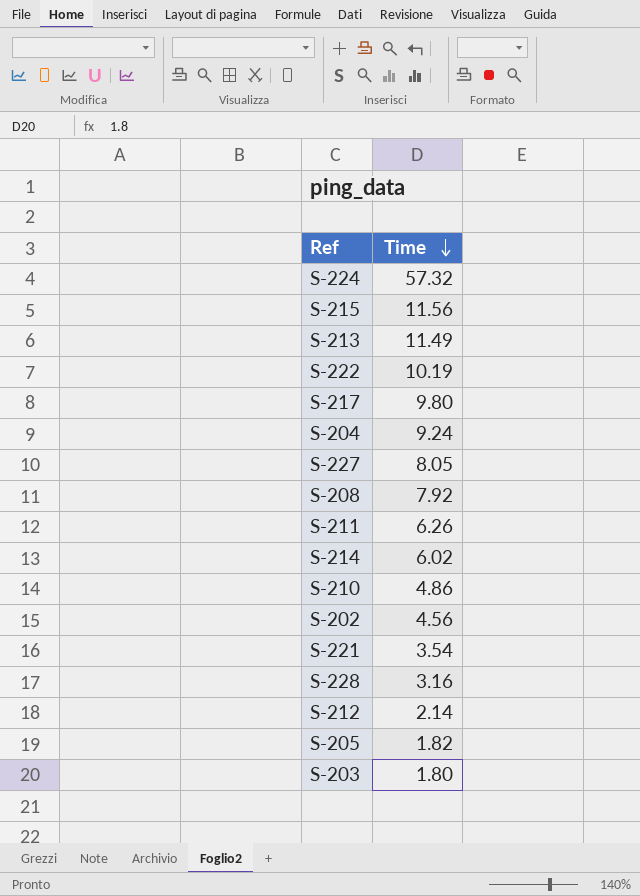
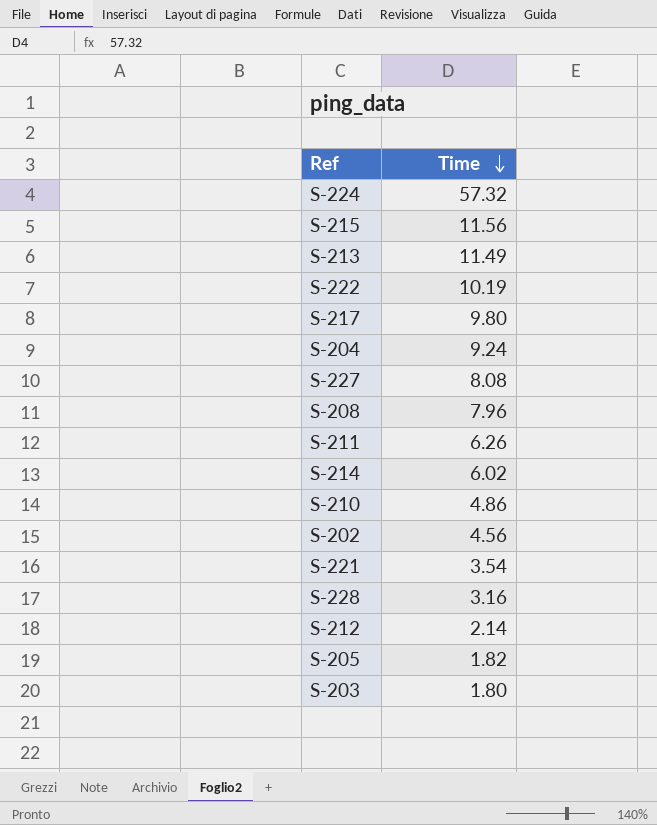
S-227 | Time: 8.05 -> 8.08
S-208 | Time: 7.92 -> 7.96

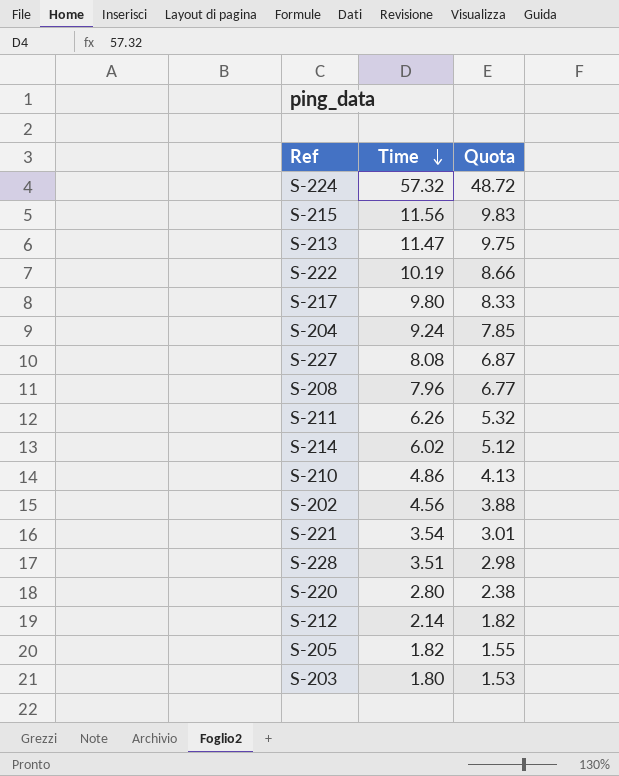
column Quota | formula: none -> [Time] * 0.85
S-213 | Time: 11.49 -> 11.47
S-228 | Time: 3.16 -> 3.51
row S-220: none -> 2.80 | 2.38

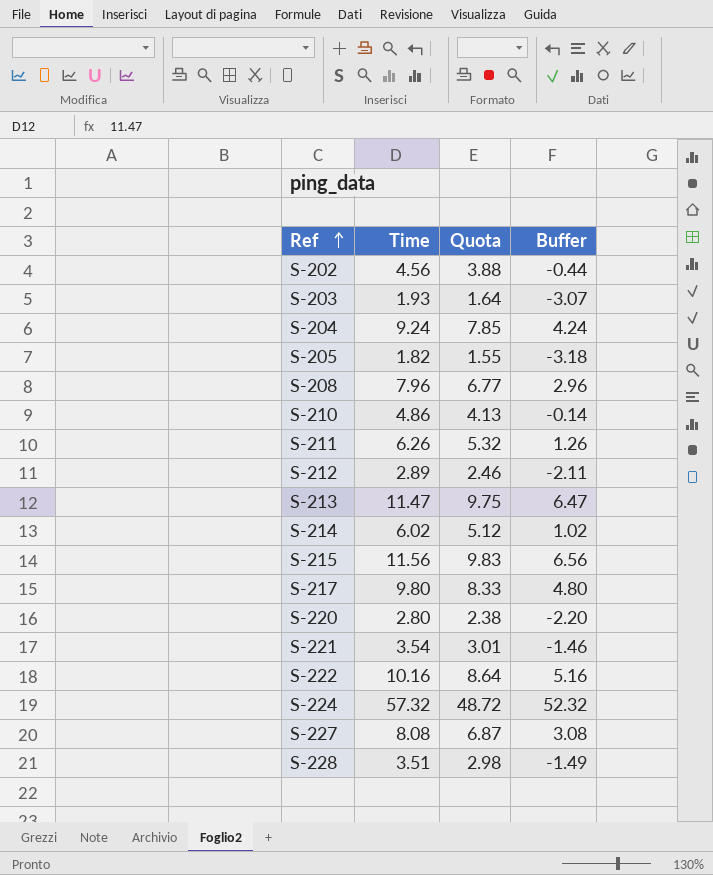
row order: Time descending -> Ref ascending
column Buffer | formula: none -> [Time] - 5
S-203 | Time: 1.80 -> 1.93
S-203 | Quota: 1.53 -> 1.64
S-212 | Time: 2.14 -> 2.89
S-212 | Quota: 1.82 -> 2.46
S-222 | Time: 10.19 -> 10.16
S-222 | Quota: 8.66 -> 8.64

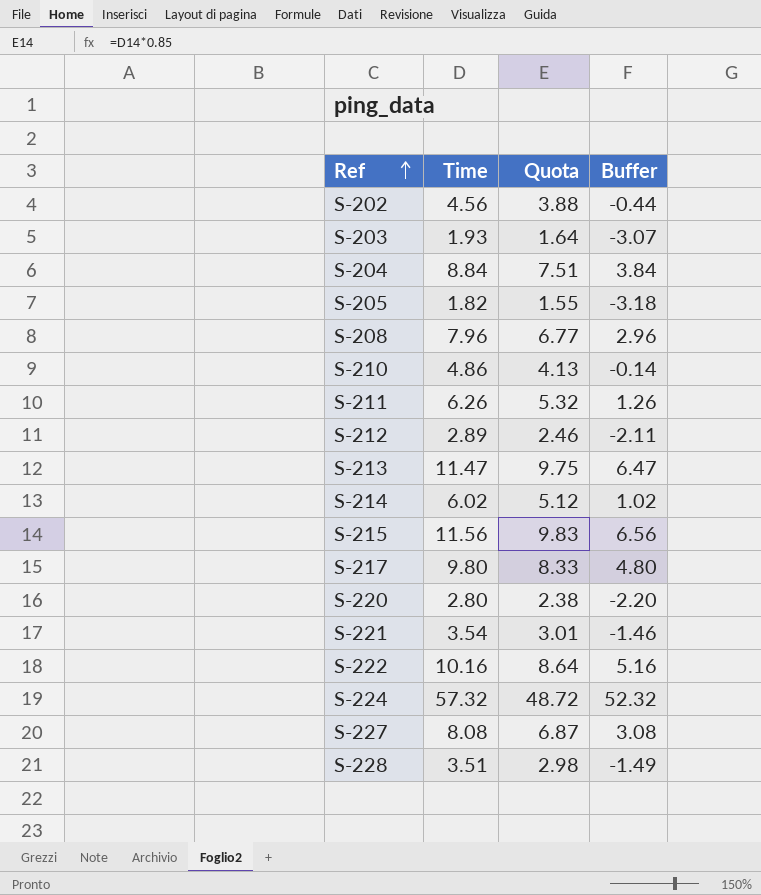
S-204 | Time: 9.24 -> 8.84
S-204 | Quota: 7.85 -> 7.51
S-204 | Buffer: 4.24 -> 3.84

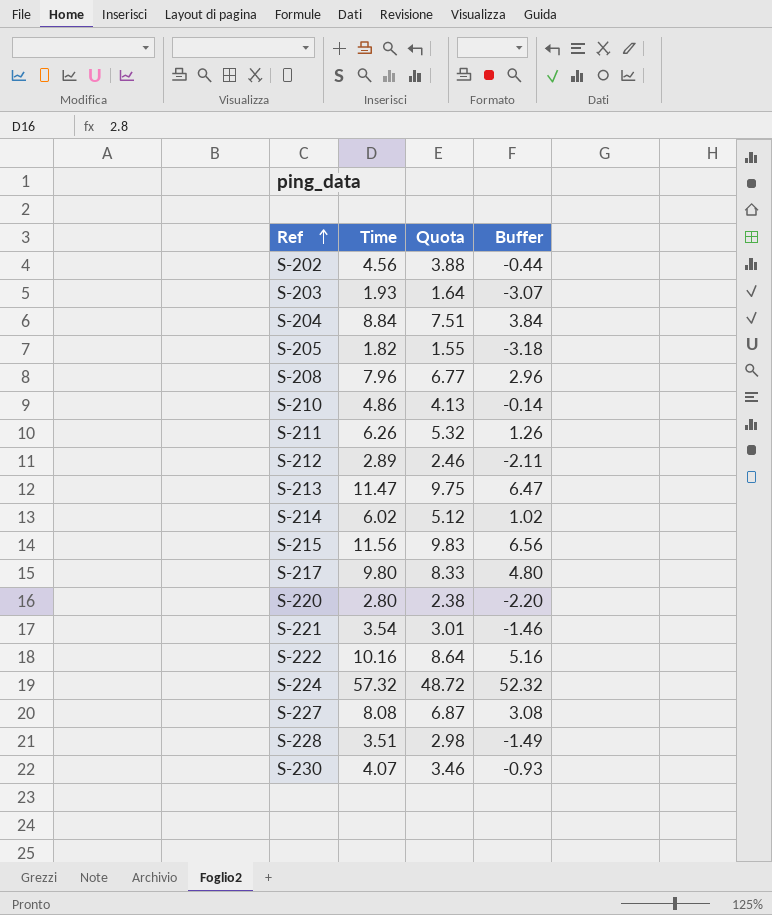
row S-230: none -> 4.07 | 3.46 | -0.93

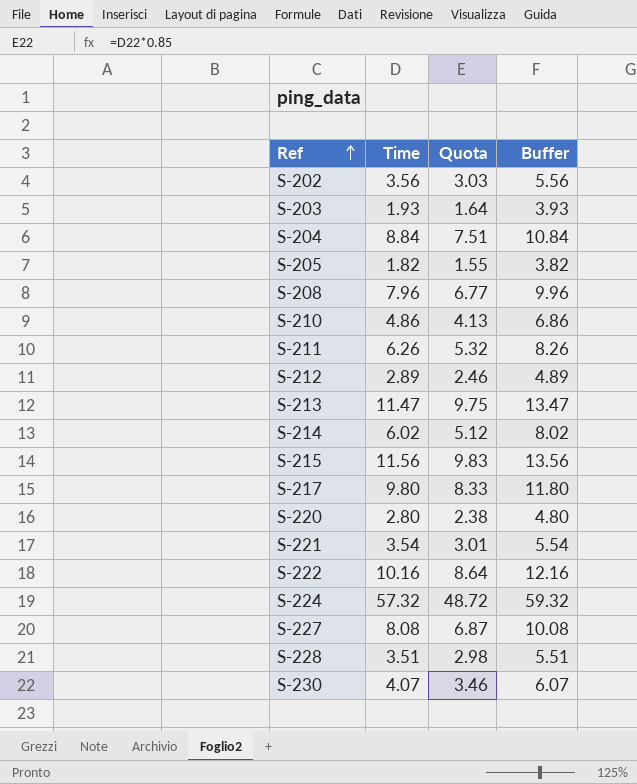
column Buffer | formula: [Time] - 5 -> [Time] + 2
S-202 | Time: 4.56 -> 3.56
S-202 | Quota: 3.88 -> 3.03

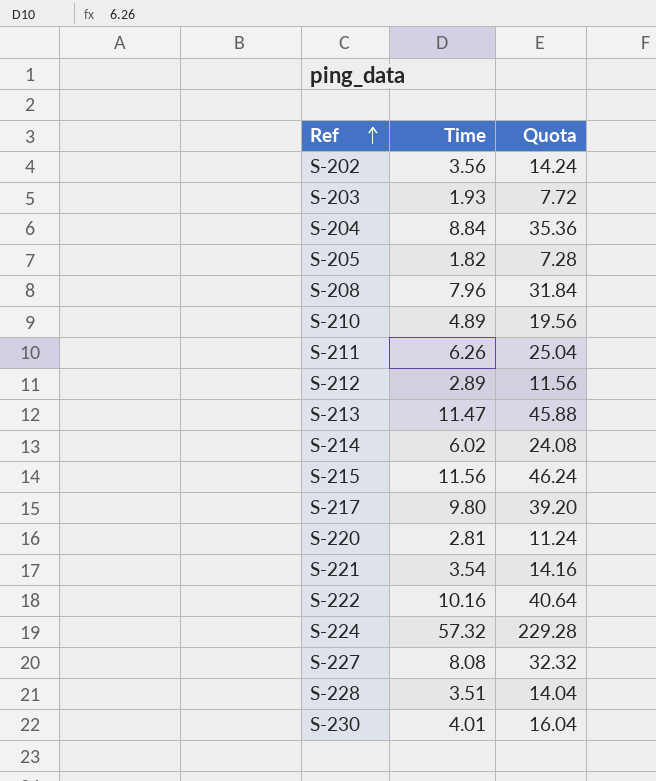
column Buffer | formula: [Time] + 2 -> none
column Quota | formula: [Time] * 0.85 -> [Time] * 4
S-210 | Time: 4.86 -> 4.89
S-220 | Time: 2.80 -> 2.81
S-230 | Time: 4.07 -> 4.01

